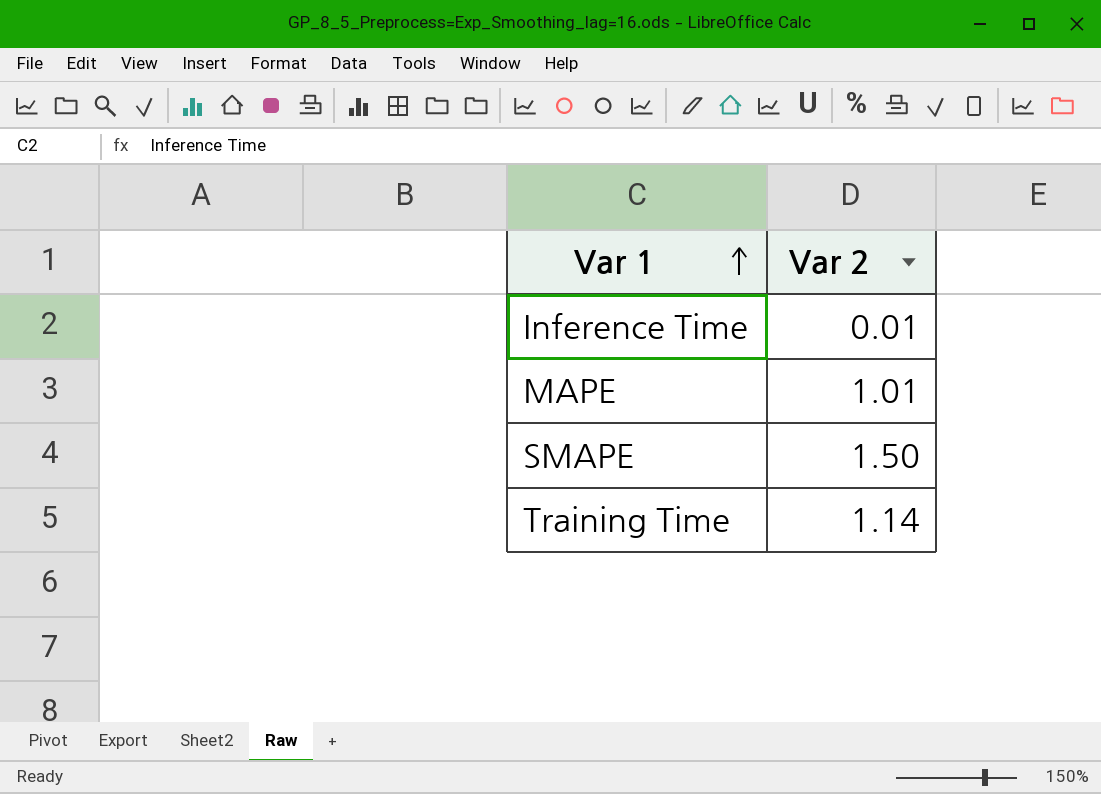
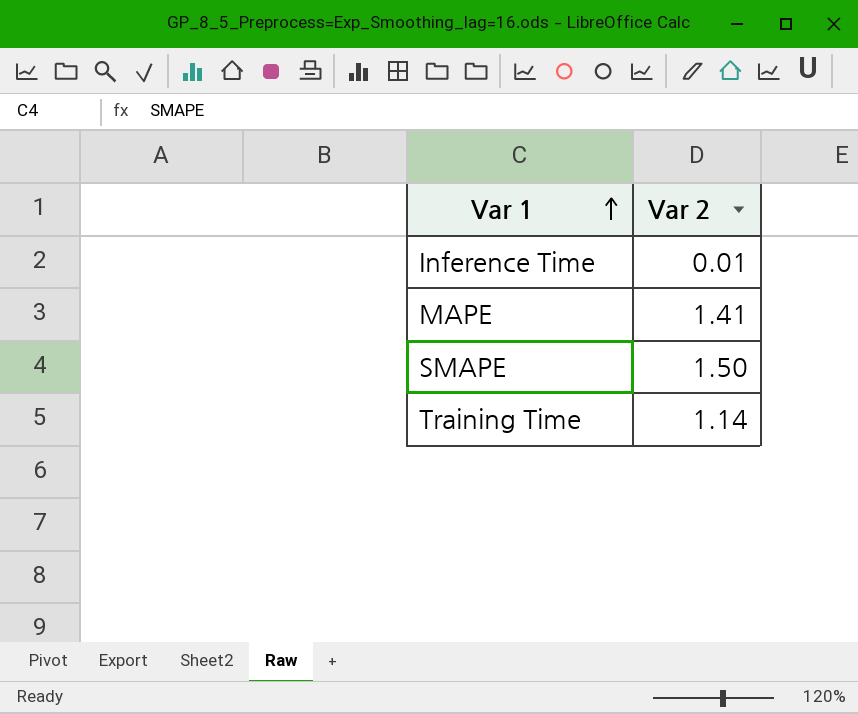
MAPE | Var 2: 1.01 -> 1.41

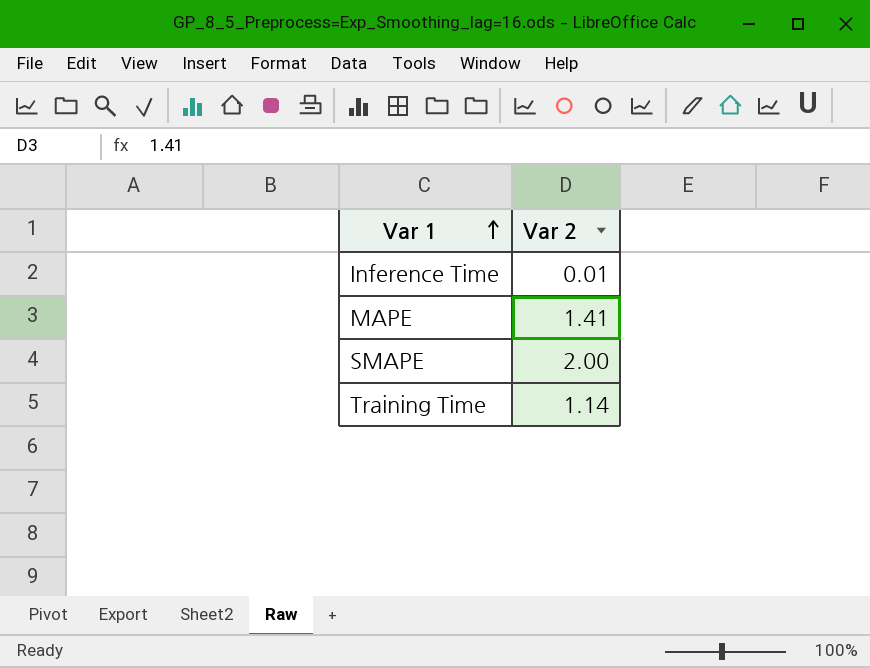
SMAPE | Var 2: 1.50 -> 2.00

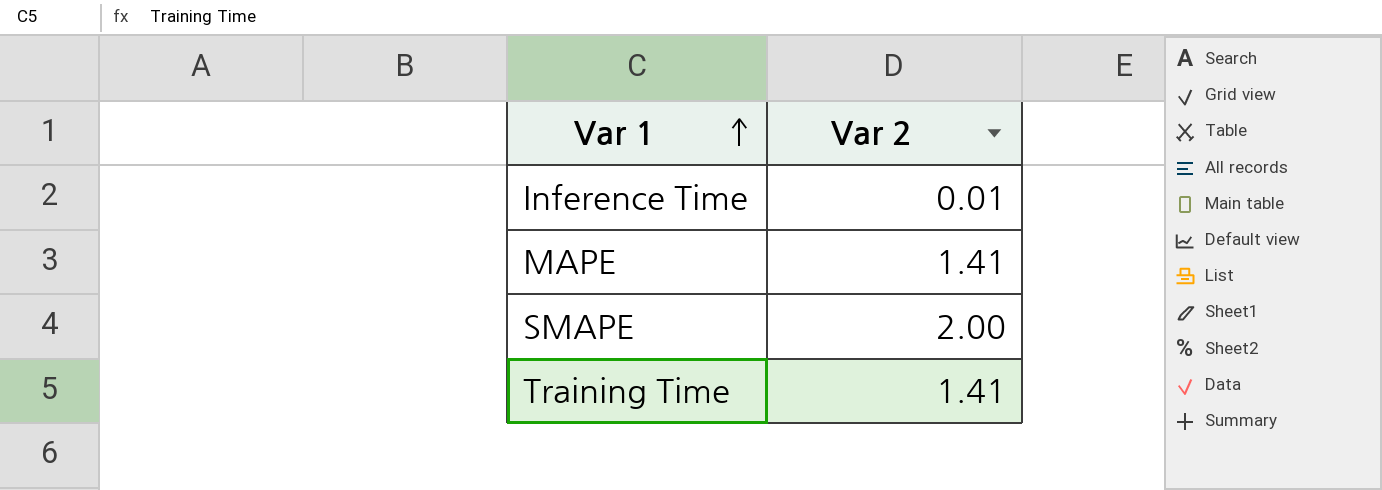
Training Time | Var 2: 1.14 -> 1.41

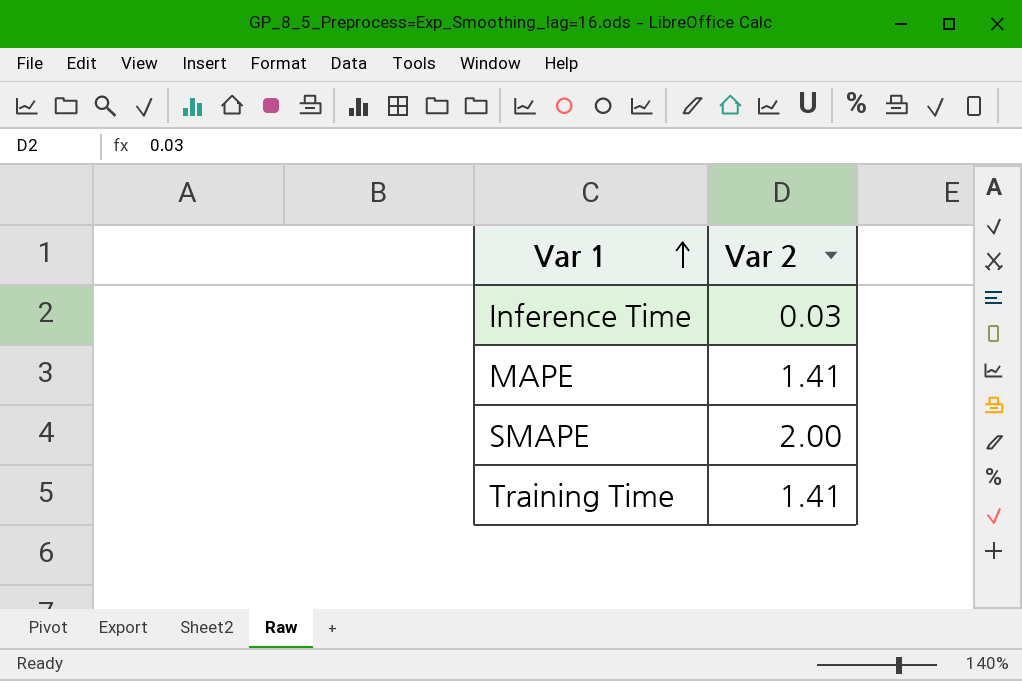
Inference Time | Var 2: 0.01 -> 0.03

